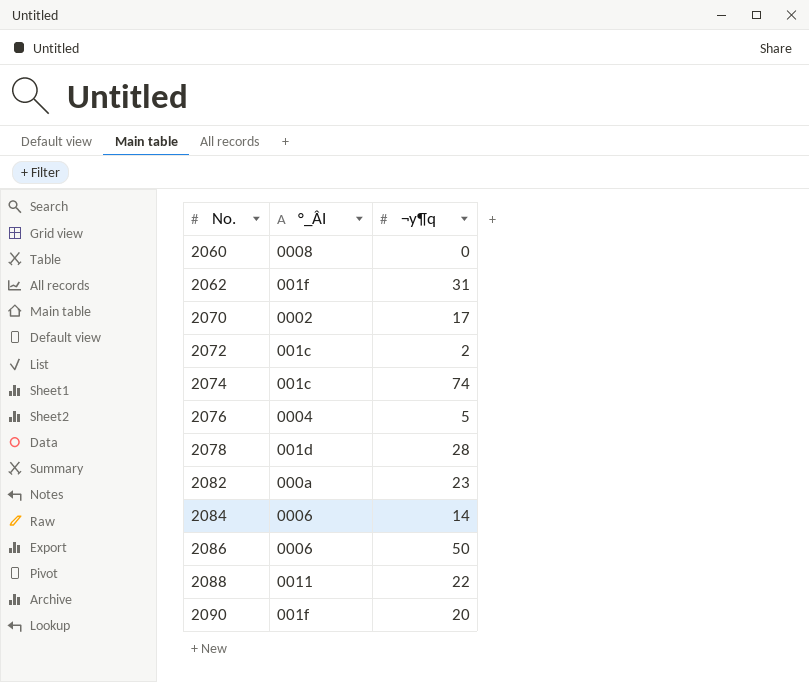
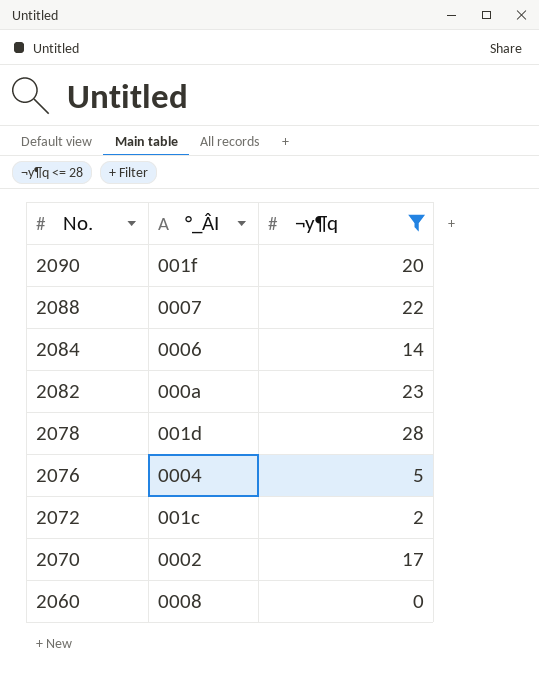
filter: none -> ¬y¶q <= 28
row order: No. ascending -> No. descending
2088 | °_ÂI: 0011 -> 0007

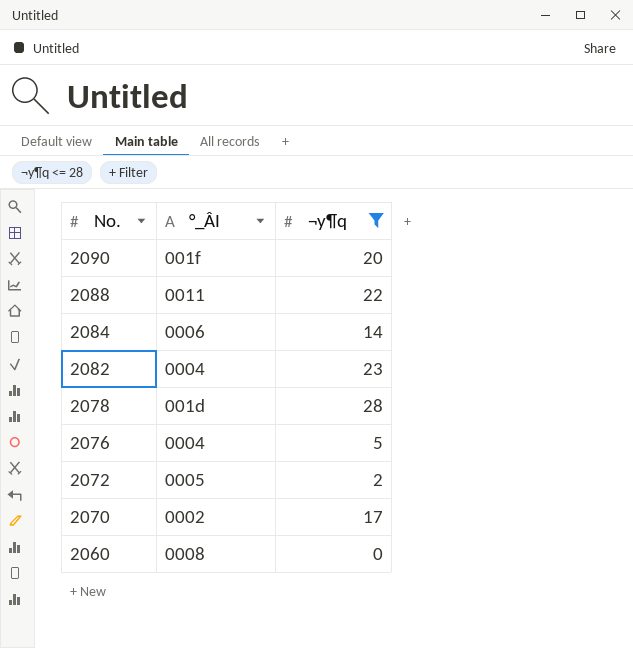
2088 | °_ÂI: 0007 -> 0011
2082 | °_ÂI: 000a -> 0004
2072 | °_ÂI: 001c -> 0005

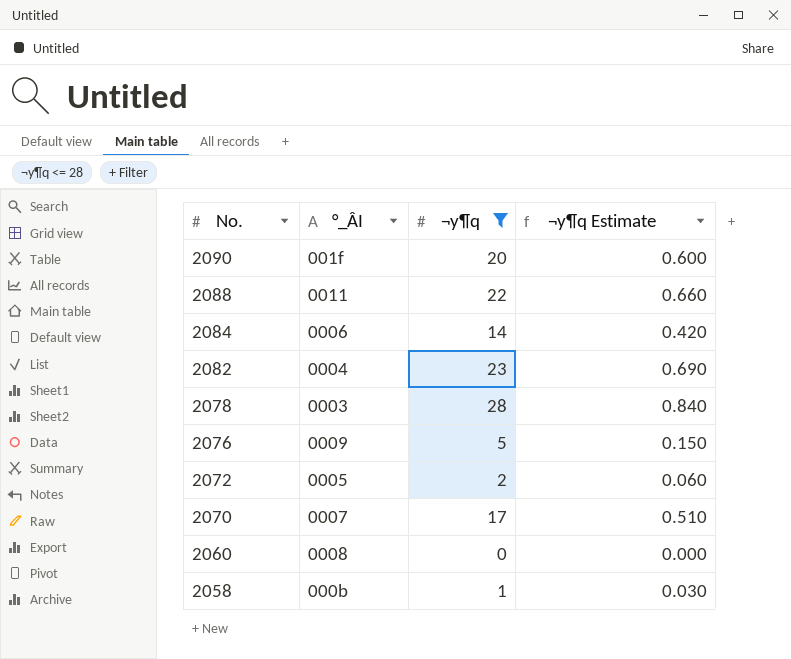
column ¬y¶q Estimate | formula: none -> [¬y¶q] * 0.03
2078 | °_ÂI: 001d -> 0003
2076 | °_ÂI: 0004 -> 0009
2070 | °_ÂI: 0002 -> 0007
row 2058: none -> 000b | 1 | 0.030

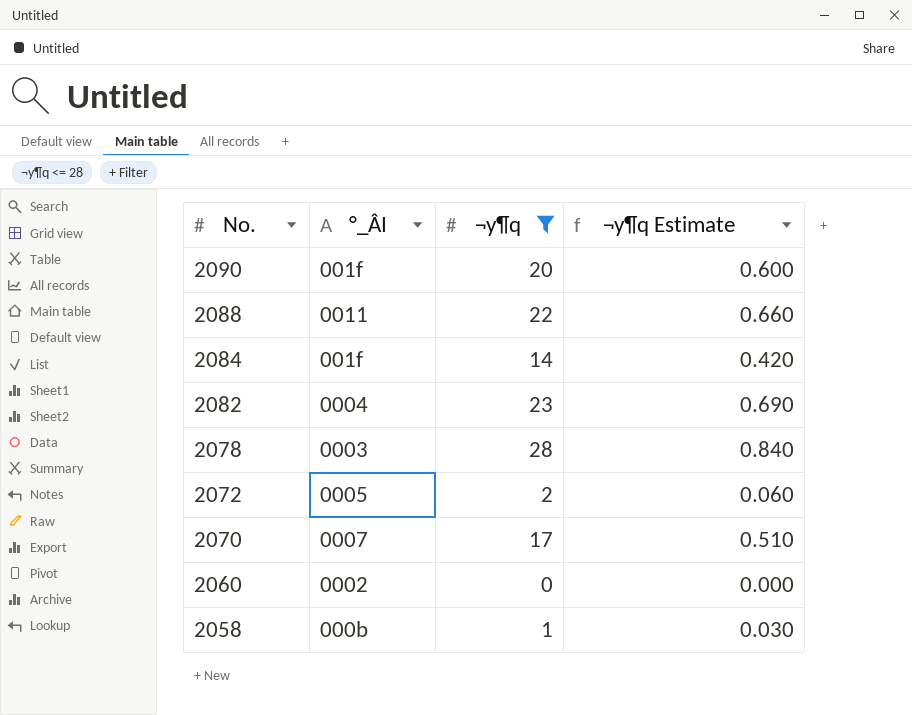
row 2076: 0009 | 5 | 0.150 -> none
2084 | °_ÂI: 0006 -> 001f
2060 | °_ÂI: 0008 -> 0002

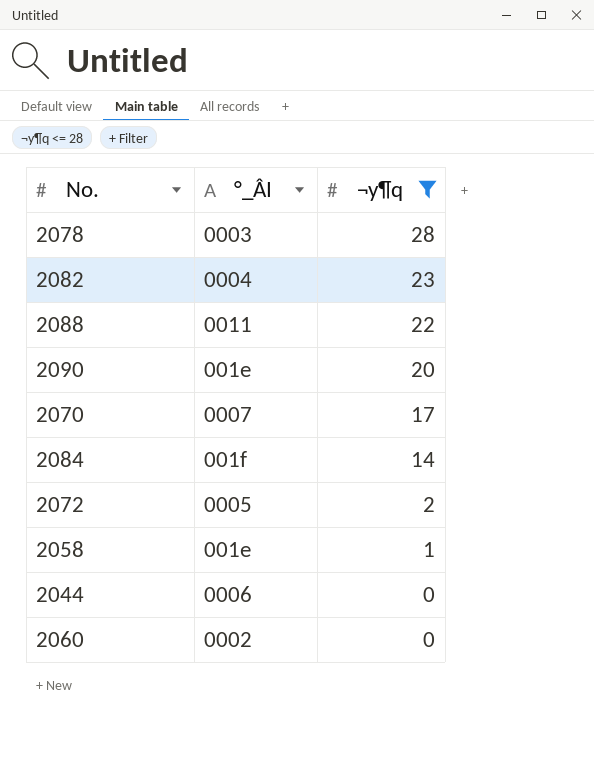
row order: No. descending -> ¬y¶q descending
column ¬y¶q Estimate | formula: [¬y¶q] * 0.03 -> none
2090 | °_ÂI: 001f -> 001e
2058 | °_ÂI: 000b -> 001e
row 2044: none -> 0006 | 0

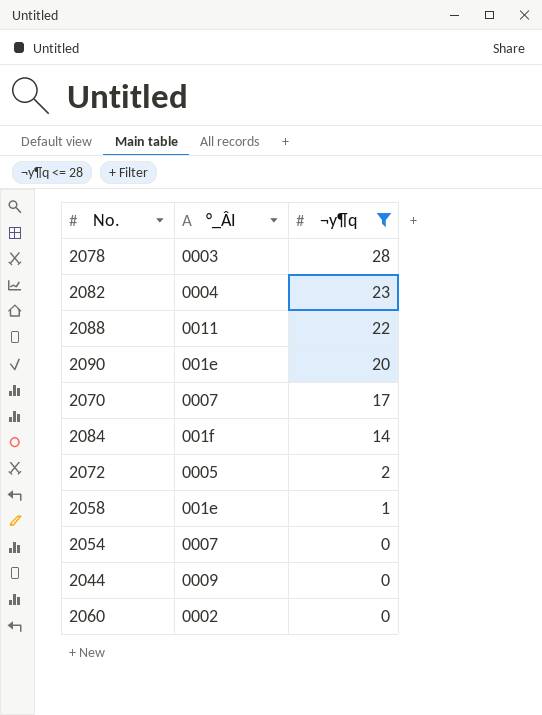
row 2054: none -> 0007 | 0
2044 | °_ÂI: 0006 -> 0009

